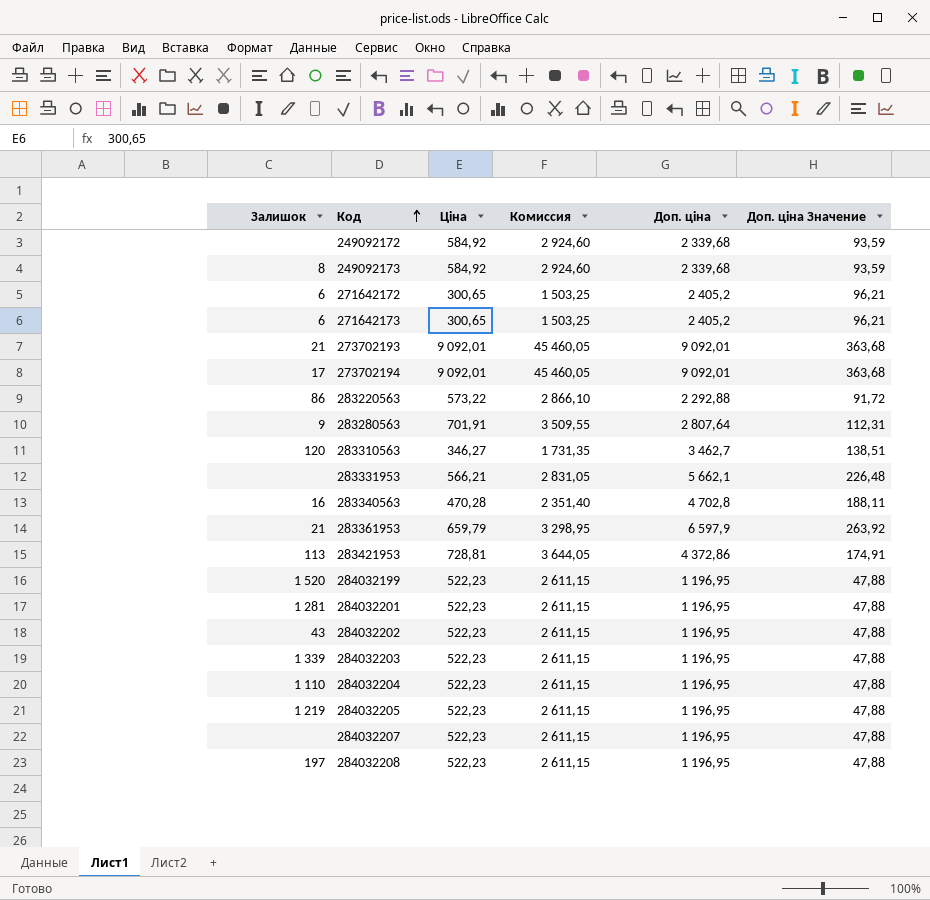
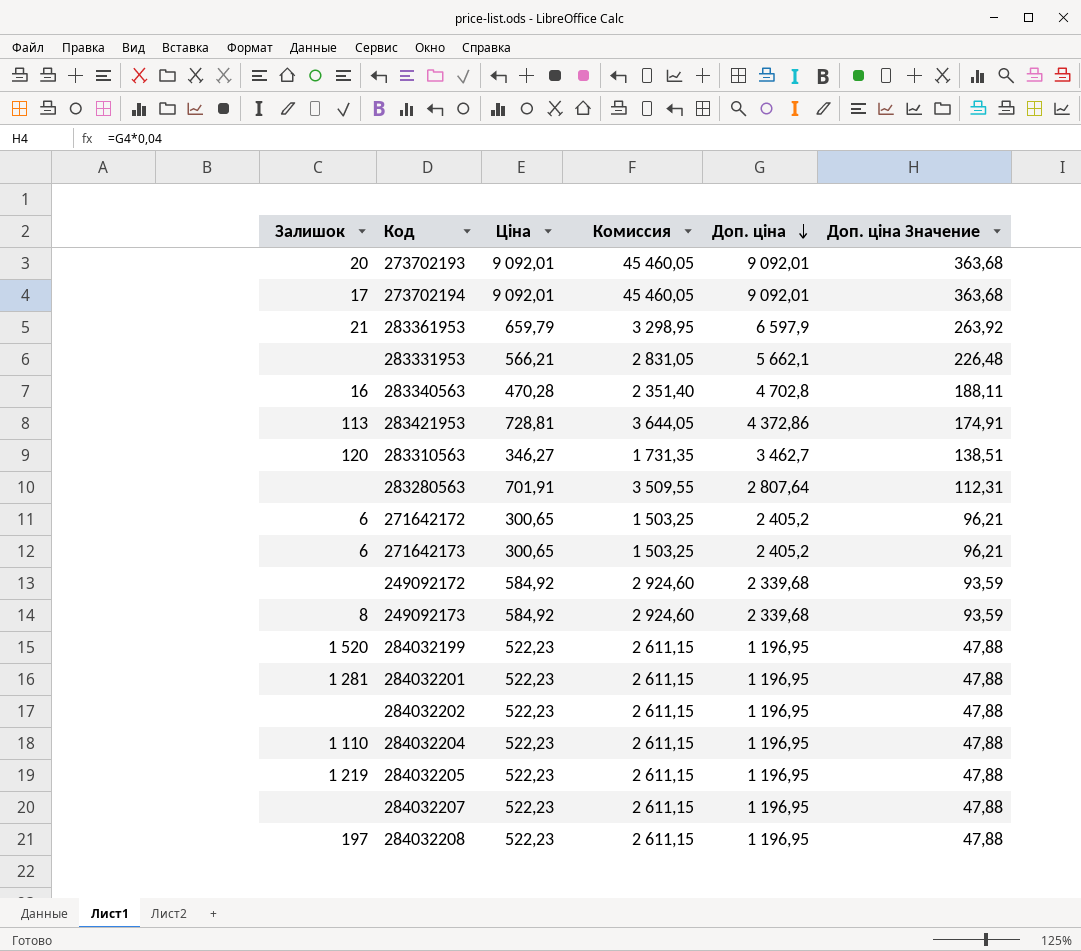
row order: Код ascending -> Доп. ціна descending
row 283220563: 86 | 573,22 | 2 866,10 | 2 292,88 | 91,72 -> none
row 284032203: 1 339 | 522,23 | 2 611,15 | 1 196,95 | 47,88 -> none
273702193 | Залишок: 21 -> 20
283280563 | Залишок: 9 -> none
284032202 | Залишок: 43 -> none

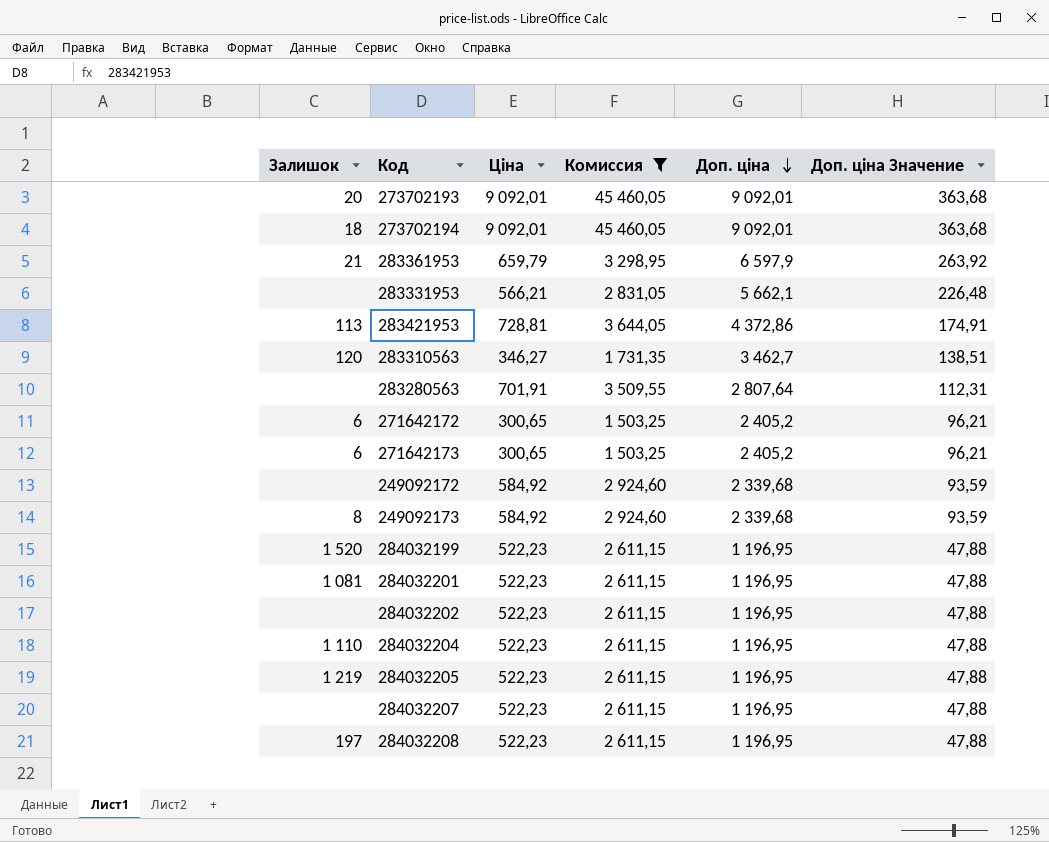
filter: none -> Комиссия != 2 351,40
273702194 | Залишок: 17 -> 18
284032201 | Залишок: 1 281 -> 1 081

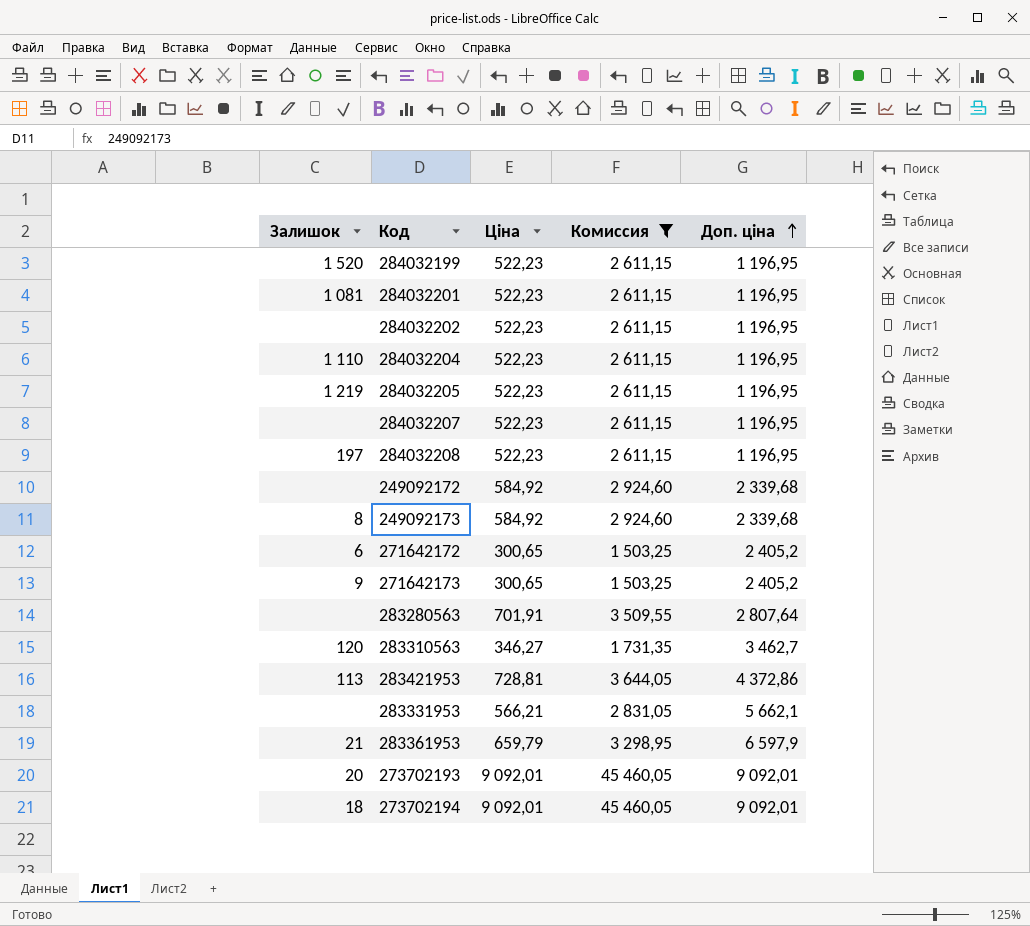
row order: Доп. ціна descending -> Доп. ціна ascending
column Доп. ціна Значение | formula: [Доп. ціна] * 0,04 -> none
271642173 | Залишок: 6 -> 9

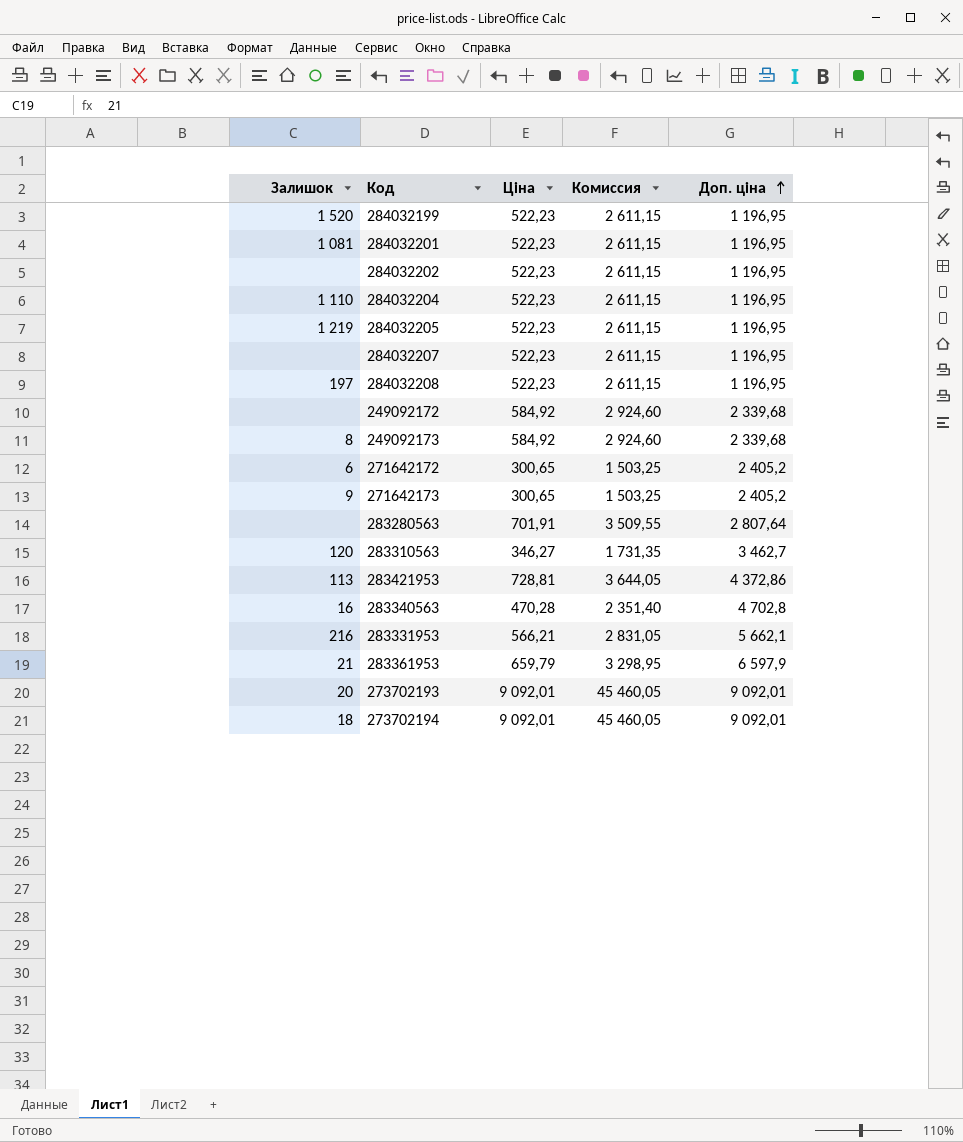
filter: Комиссия != 2 351,40 -> none
283331953 | Залишок: none -> 216

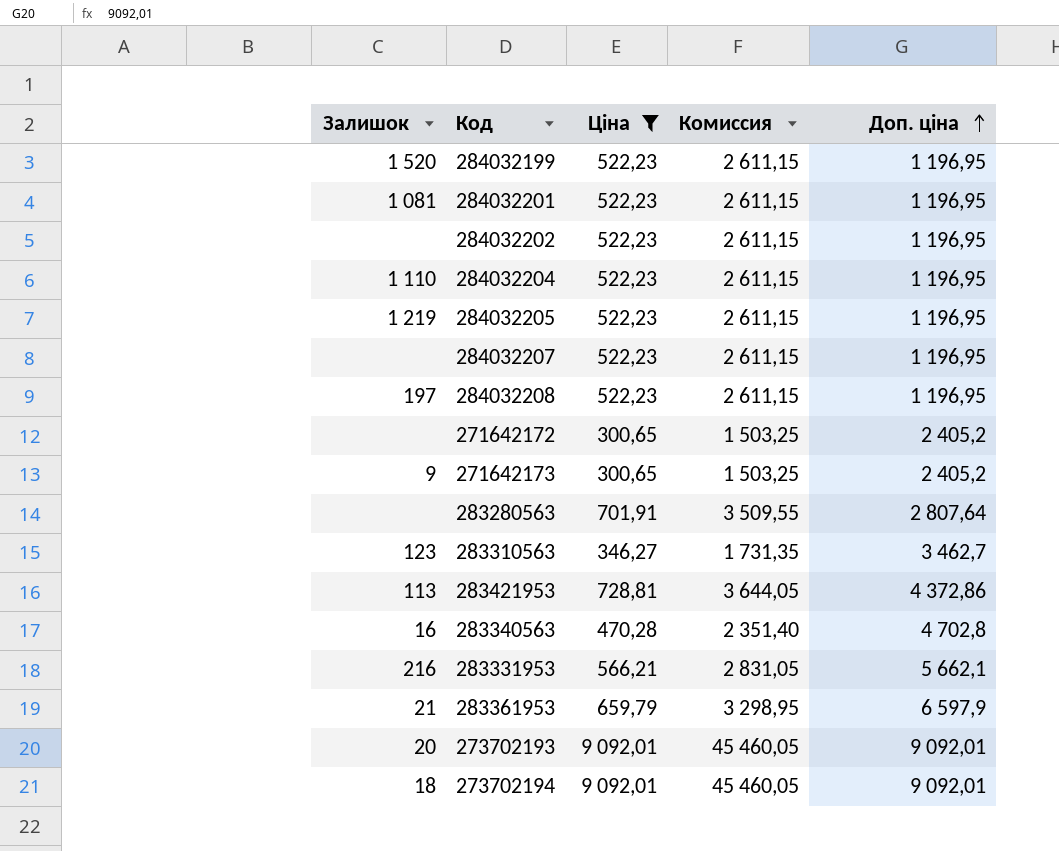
filter: none -> Ціна != 584,92
271642172 | Залишок: 6 -> none
283310563 | Залишок: 120 -> 123

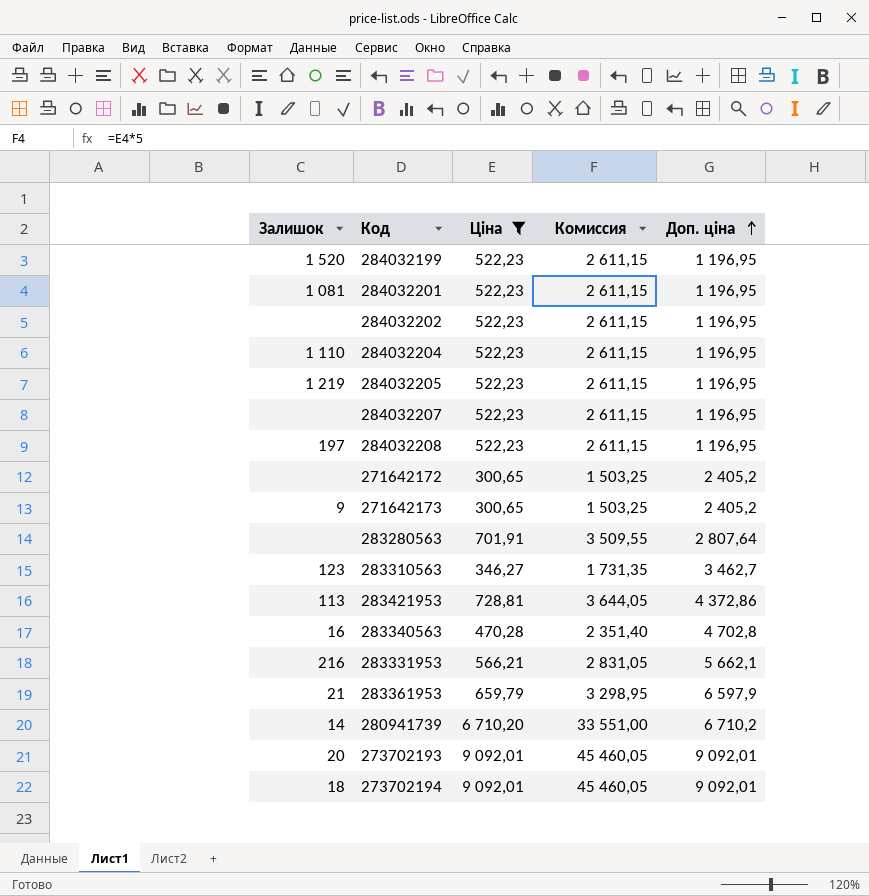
row 280941739: none -> 14 | 6 710,20 | 33 551,00 | 6 710,2

